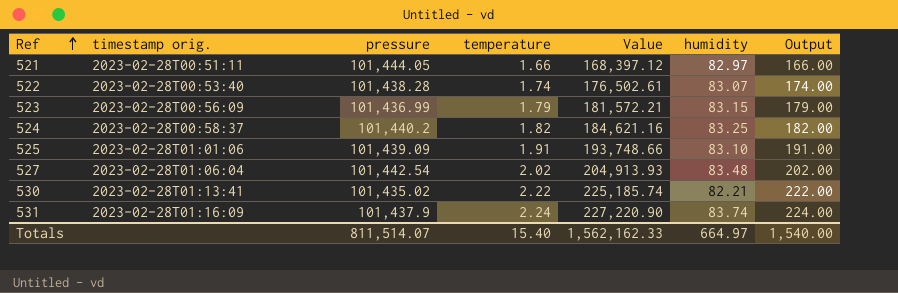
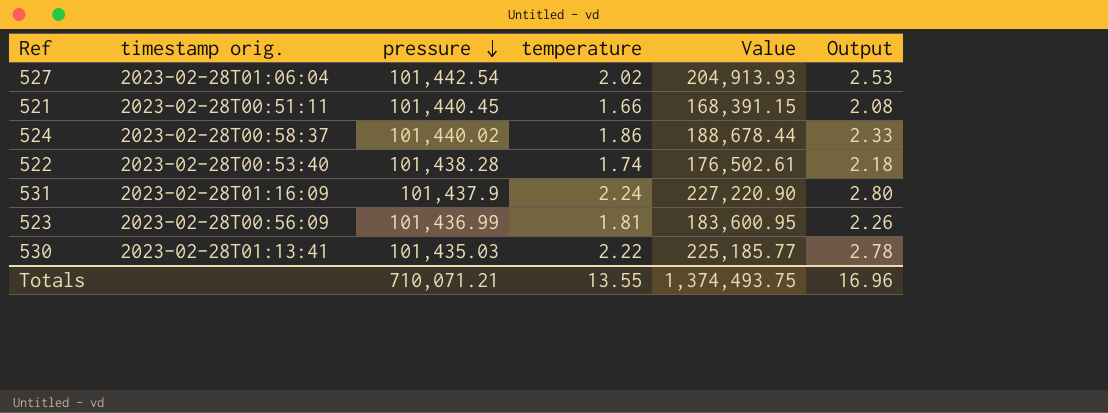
row order: Ref ascending -> pressure descending
column humidity | position: 6 -> none
column Output | formula: [temperature] * 100 -> [temperature] * 1.25
row 525: 2023-02-28T01:01:06 | 101,439.09 | 1.91 | 193,748.66 | 83.10 | 191.00 -> none
521 | pressure: 101,444.05 -> 101,440.45
521 | Value: 168,397.12 -> 168,391.15
524 | pressure: 101,440.2 -> 101,440.02
524 | temperature: 1.82 -> 1.86
524 | Value: 184,621.16 -> 188,678.44
523 | temperature: 1.79 -> 1.81
523 | Value: 181,572.21 -> 183,600.95
530 | pressure: 101,435.02 -> 101,435.03
530 | Value: 225,185.74 -> 225,185.77
Totals | pressure: 811,514.07 -> 710,071.21
Totals | temperature: 15.40 -> 13.55
Totals | Value: 1,562,162.33 -> 1,374,493.75
Totals | Output: 1,540.00 -> 16.96

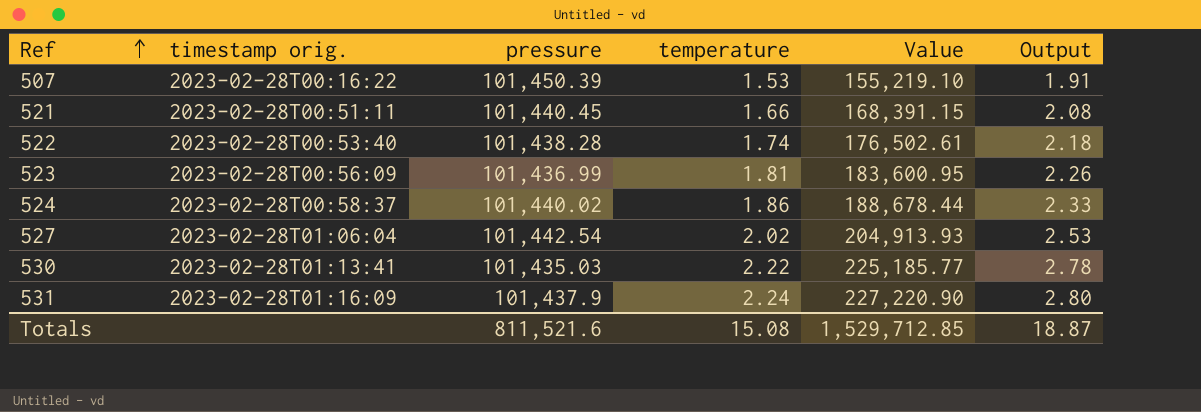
row order: pressure descending -> Ref ascending
row 507: none -> 2023-02-28T00:16:22 | 101,450.39 | 1.53 | 155,219.10 | 1.91
Totals | pressure: 710,071.21 -> 811,521.6
Totals | temperature: 13.55 -> 15.08
Totals | Value: 1,374,493.75 -> 1,529,712.85
Totals | Output: 16.96 -> 18.87

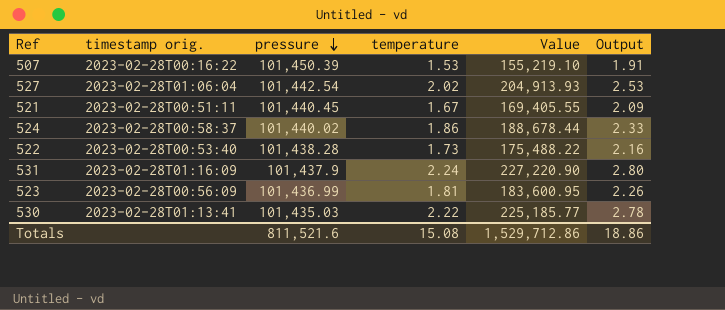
row order: Ref ascending -> pressure descending
521 | temperature: 1.66 -> 1.67
521 | Value: 168,391.15 -> 169,405.55
521 | Output: 2.08 -> 2.09
522 | temperature: 1.74 -> 1.73
522 | Value: 176,502.61 -> 175,488.22
522 | Output: 2.18 -> 2.16
Totals | Value: 1,529,712.85 -> 1,529,712.86
Totals | Output: 18.87 -> 18.86

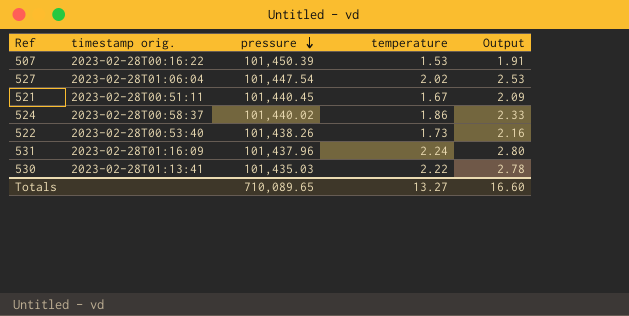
column Value | formula: [pressure] * [temperature] -> none
row 523: 2023-02-28T00:56:09 | 101,436.99 | 1.81 | 183,600.95 | 2.26 -> none
527 | pressure: 101,442.54 -> 101,447.54
522 | pressure: 101,438.28 -> 101,438.26
531 | pressure: 101,437.9 -> 101,437.96
Totals | pressure: 811,521.6 -> 710,089.65
Totals | temperature: 15.08 -> 13.27
Totals | Output: 18.86 -> 16.60

